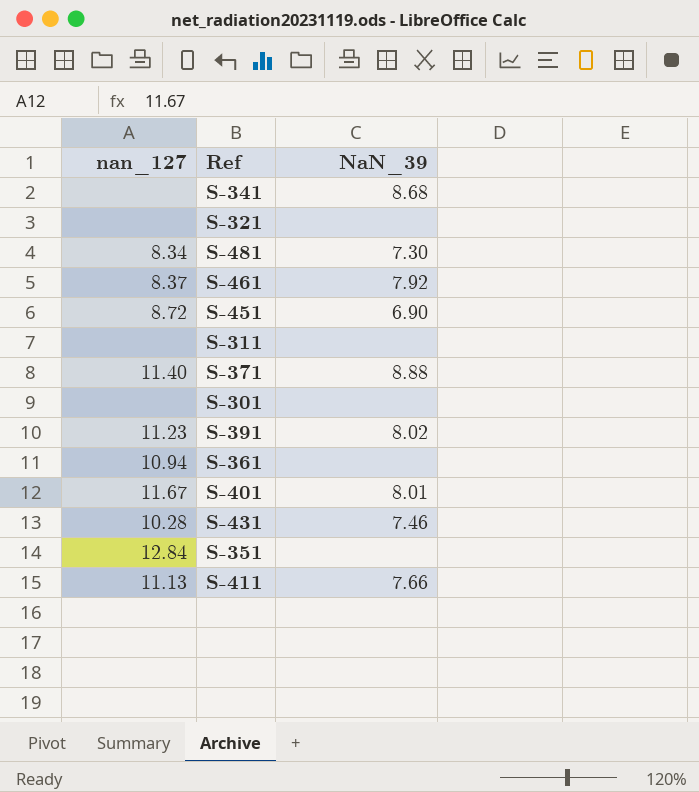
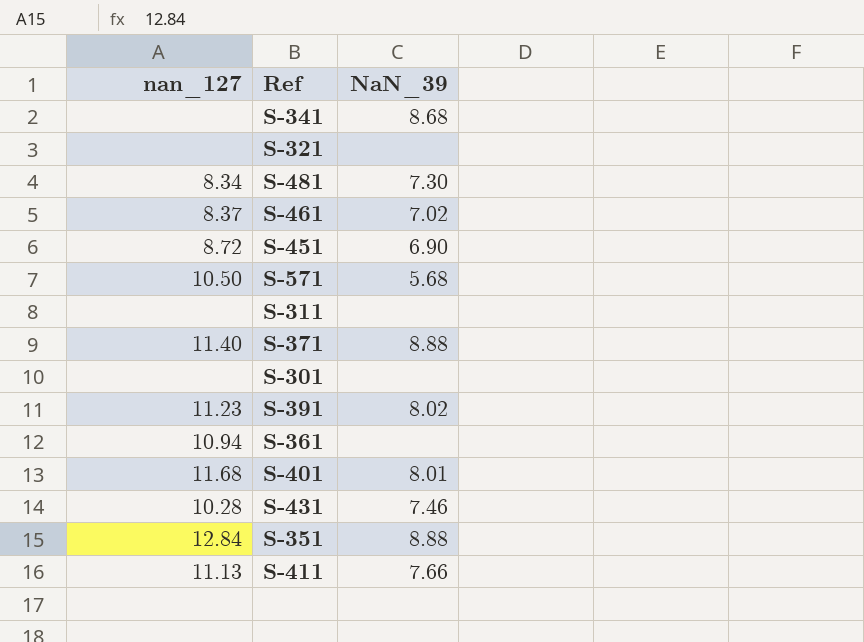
S-461 | NaN_39: 7.92 -> 7.02
row S-571: none -> 10.50 | 5.68
S-401 | nan_127: 11.67 -> 11.68
S-351 | NaN_39: none -> 8.88

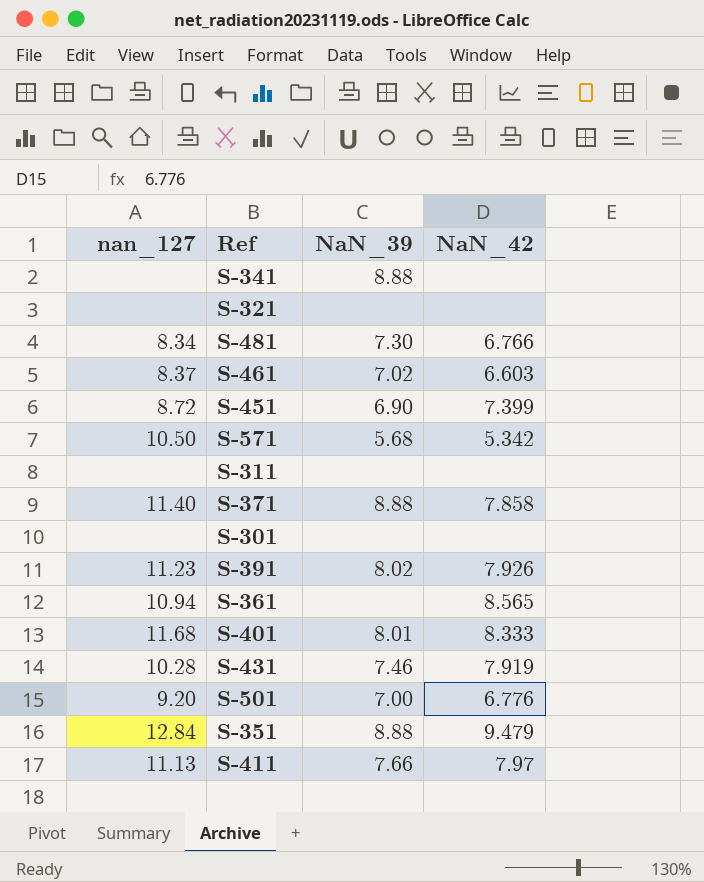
column NaN_42 | position: none -> 4
S-341 | NaN_39: 8.68 -> 8.88
row S-501: none -> 9.20 | 7.00 | 6.776

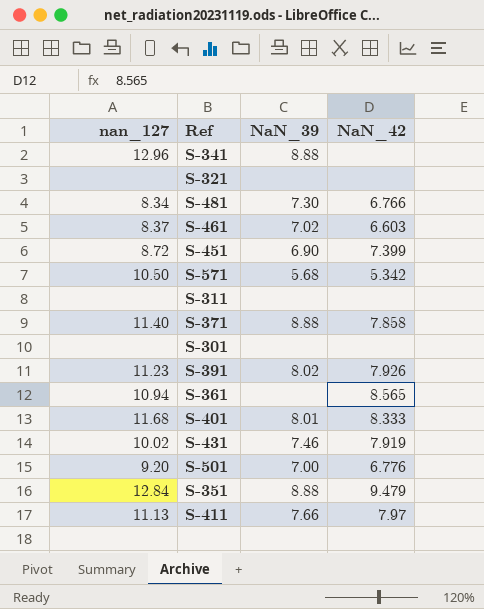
S-341 | nan_127: none -> 12.96
S-431 | nan_127: 10.28 -> 10.02

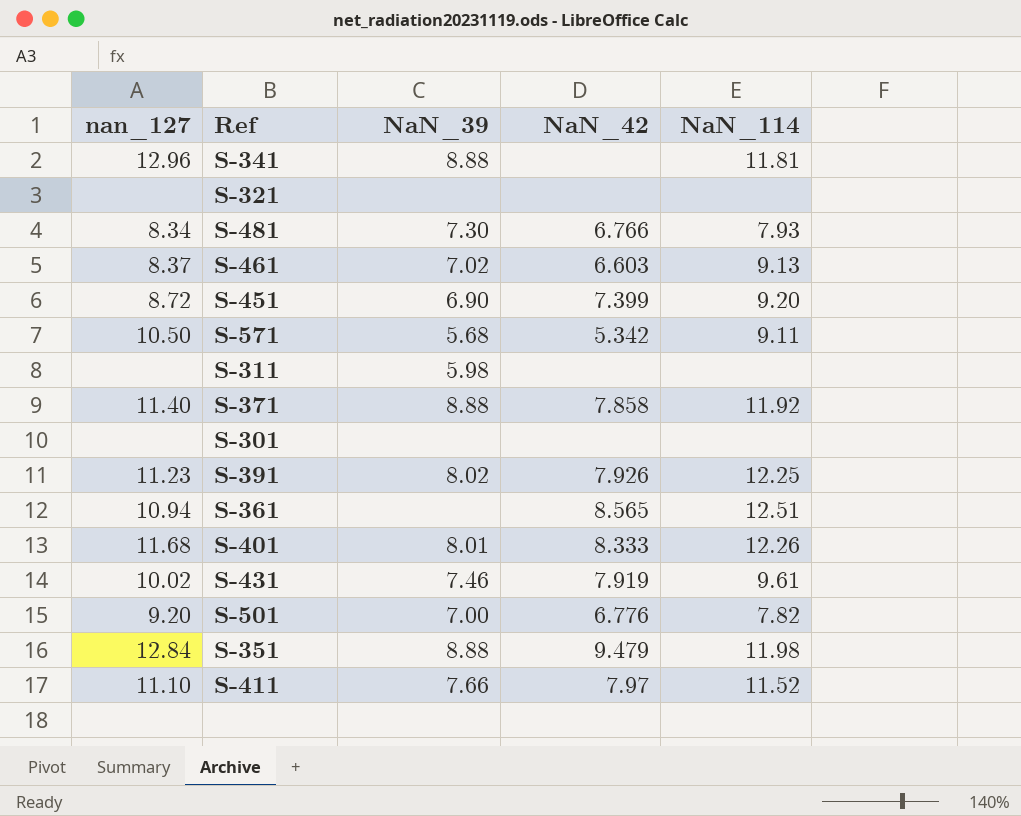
column NaN_114 | position: none -> 5
S-311 | NaN_39: none -> 5.98
S-411 | nan_127: 11.13 -> 11.10

